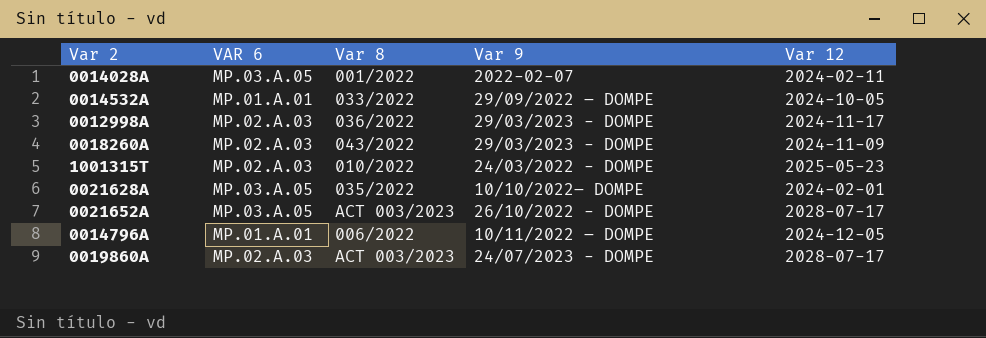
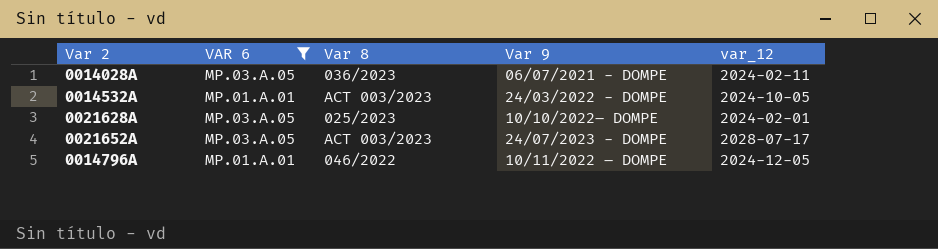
filter: none -> VAR 6 != MP.02.A.03
column name: Var 12 -> var_12
0014028A | Var 8: 001/2022 -> 036/2023
0014028A | Var 9: 2022-02-07 -> 06/07/2021 - DOMPE
0014532A | Var 8: 033/2022 -> ACT 003/2023
0014532A | Var 9: 29/09/2022 – DOMPE -> 24/03/2022 - DOMPE
0021628A | Var 8: 035/2022 -> 025/2023
0021652A | Var 9: 26/10/2022 - DOMPE -> 24/07/2023 - DOMPE
0014796A | Var 8: 006/2022 -> 046/2022

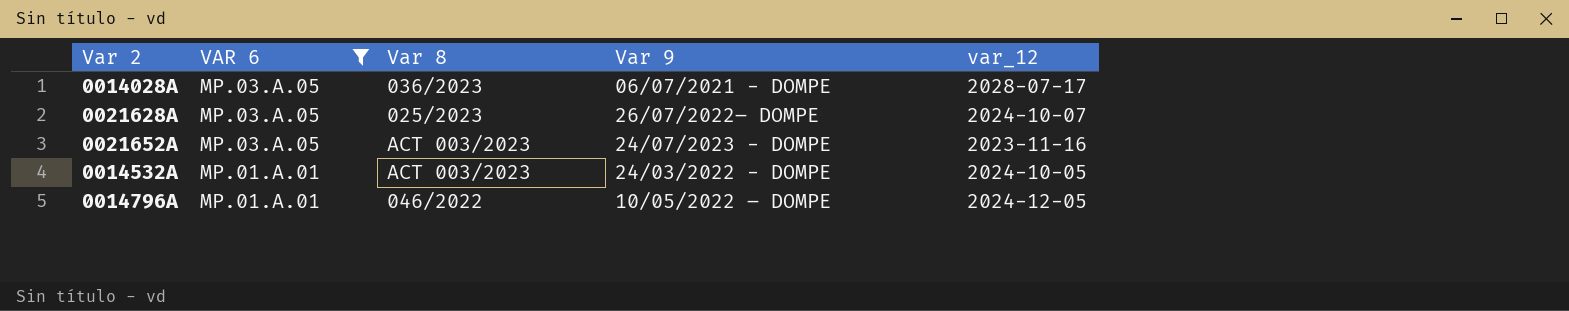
row order: none -> VAR 6 descending
0014028A | var_12: 2024-02-11 -> 2028-07-17
0021628A | Var 9: 10/10/2022– DOMPE -> 26/07/2022– DOMPE
0021628A | var_12: 2024-02-01 -> 2024-10-07
0021652A | var_12: 2028-07-17 -> 2023-11-16
0014796A | Var 9: 10/11/2022 – DOMPE -> 10/05/2022 – DOMPE

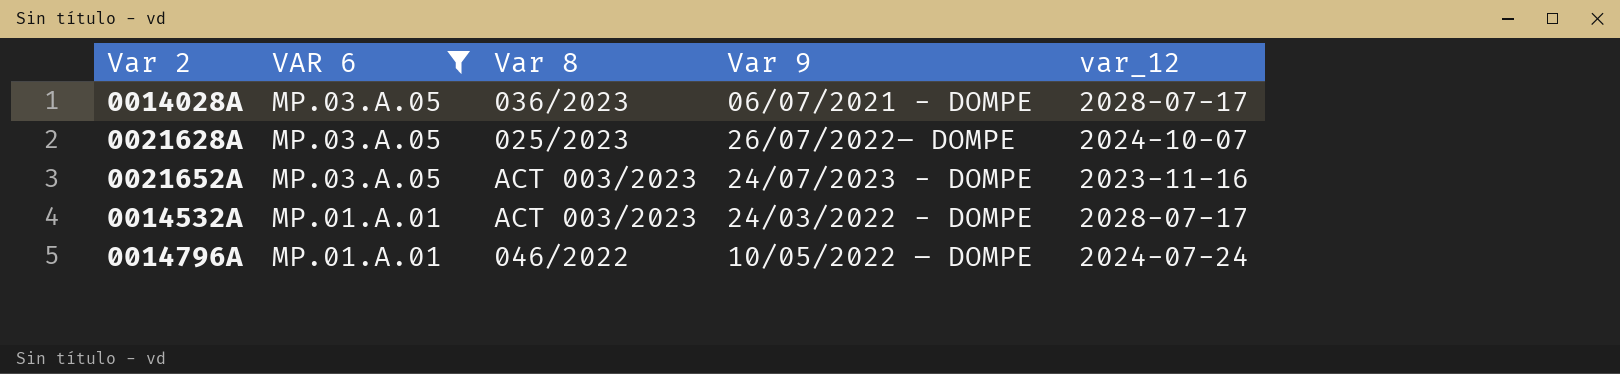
0014532A | var_12: 2024-10-05 -> 2028-07-17
0014796A | var_12: 2024-12-05 -> 2024-07-24

